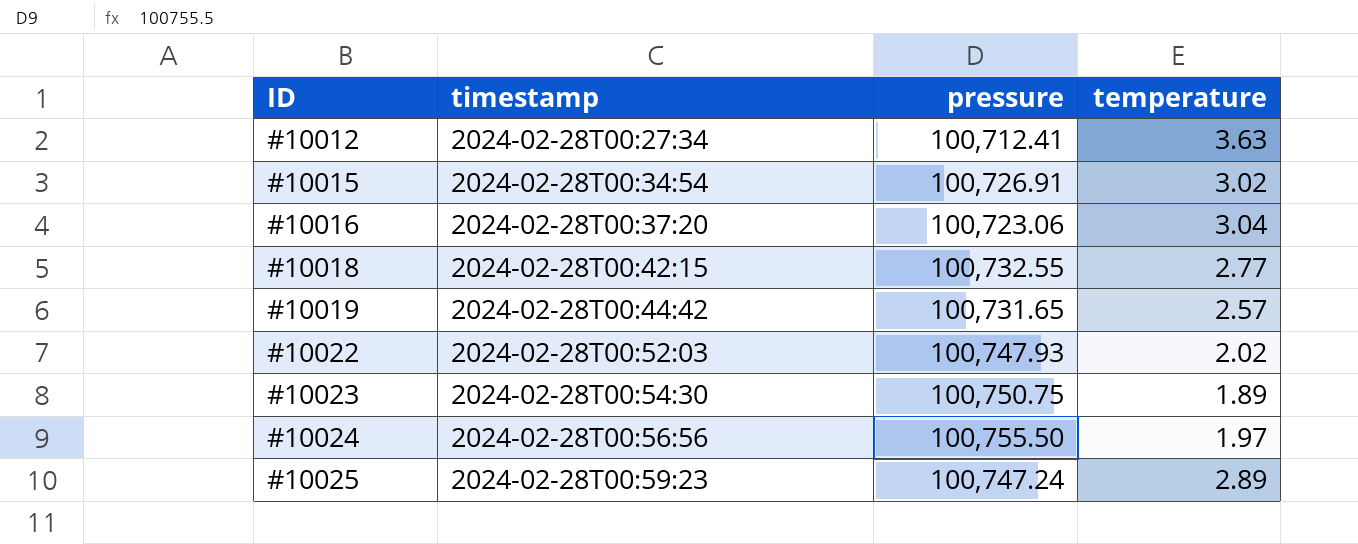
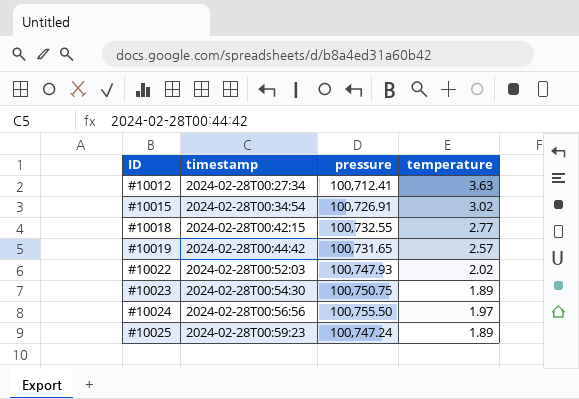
row #10016: 2024-02-28T00:37:20 | 100,723.06 | 3.04 -> none
#10025 | temperature: 2.89 -> 1.89

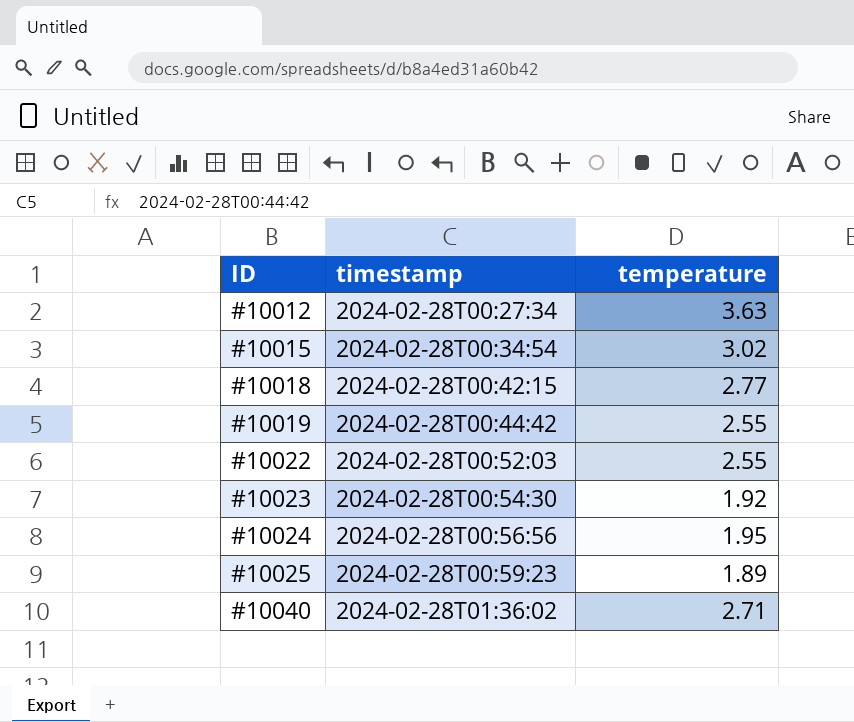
column pressure | position: 3 -> none
#10019 | temperature: 2.57 -> 2.55
#10022 | temperature: 2.02 -> 2.55
#10023 | temperature: 1.89 -> 1.92
#10024 | temperature: 1.97 -> 1.95
row #10040: none -> 2024-02-28T01:36:02 | 2.71

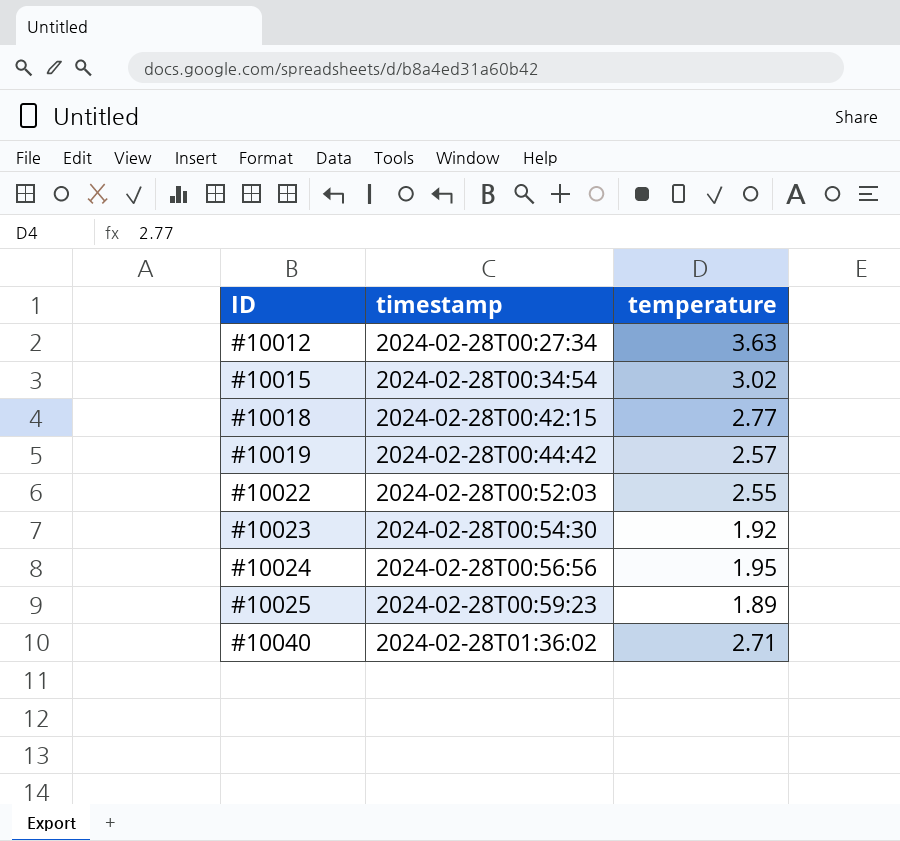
#10019 | temperature: 2.55 -> 2.57

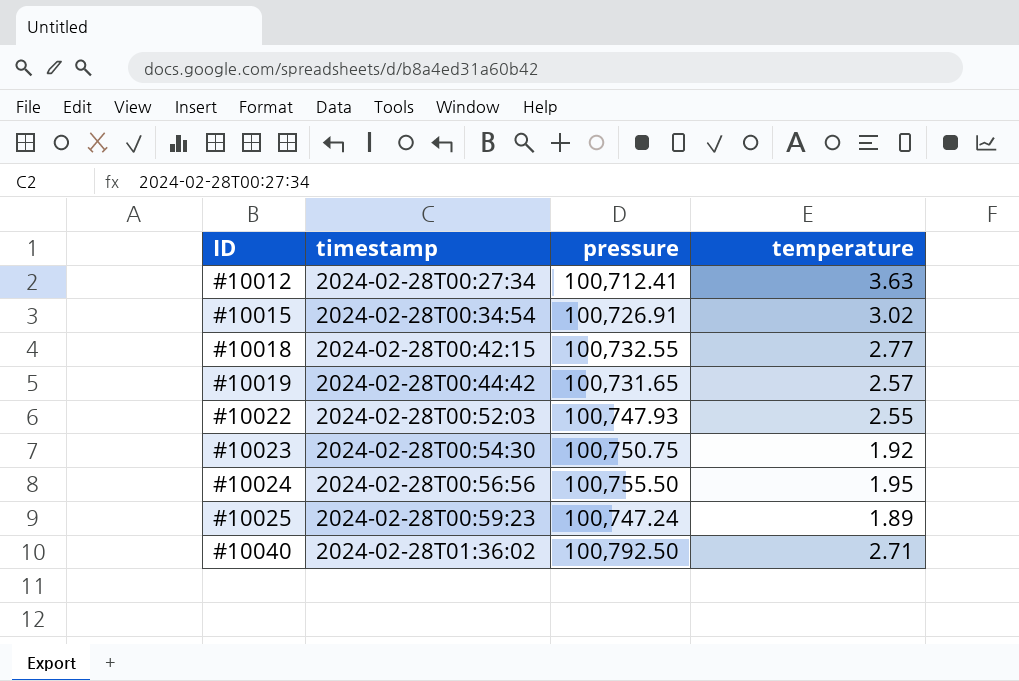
column pressure | position: none -> 3

